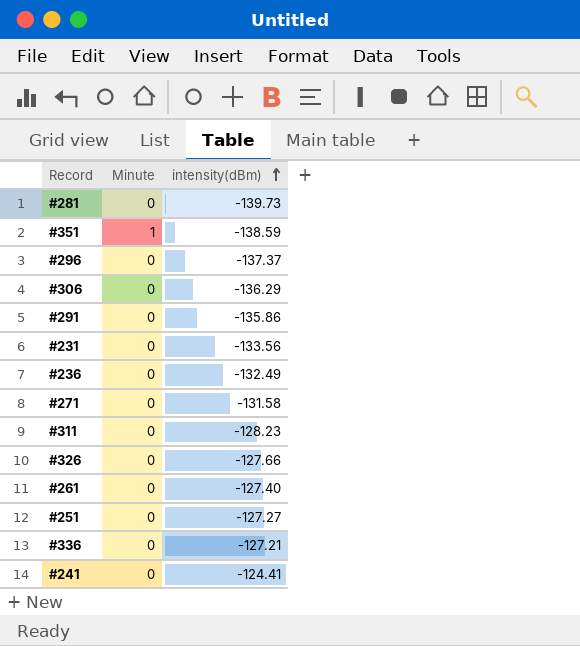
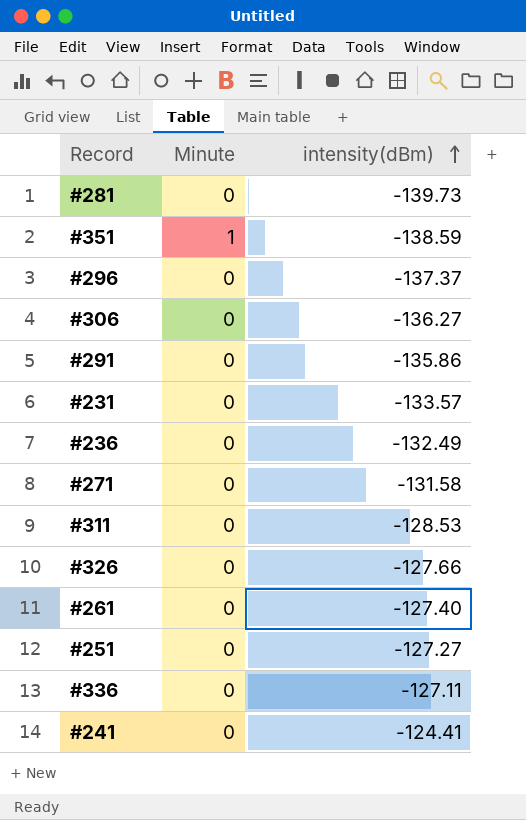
#306 | intensity(dBm): -136.29 -> -136.27
#231 | intensity(dBm): -133.56 -> -133.57
#311 | intensity(dBm): -128.23 -> -128.53
#336 | intensity(dBm): -127.21 -> -127.11

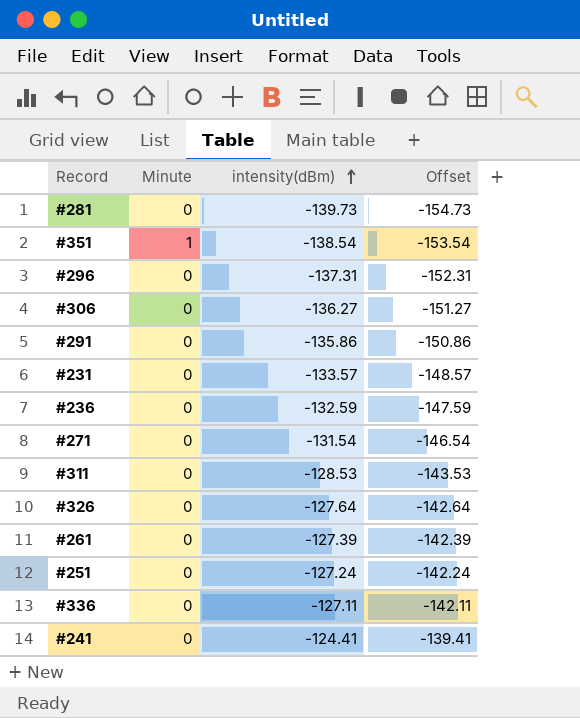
column Offset | formula: none -> [intensity(dBm)] - 15
#351 | intensity(dBm): -138.59 -> -138.54
#296 | intensity(dBm): -137.37 -> -137.31
#236 | intensity(dBm): -132.49 -> -132.59
#271 | intensity(dBm): -131.58 -> -131.54
#326 | intensity(dBm): -127.66 -> -127.64
#261 | intensity(dBm): -127.40 -> -127.39
#251 | intensity(dBm): -127.27 -> -127.24

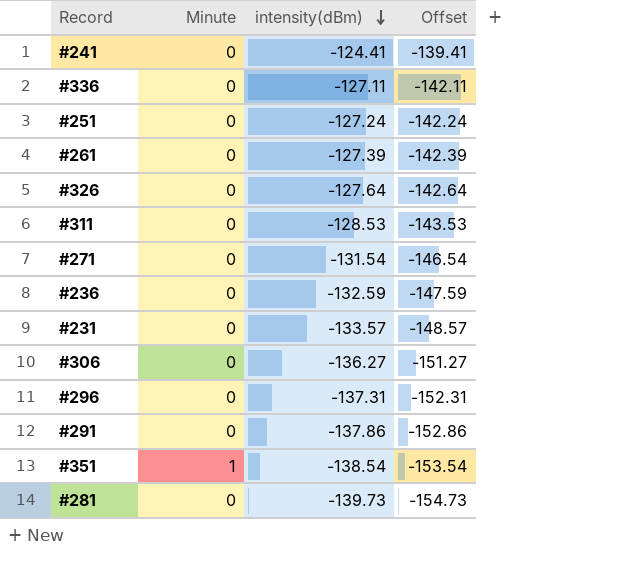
row order: intensity(dBm) ascending -> intensity(dBm) descending
#291 | intensity(dBm): -135.86 -> -137.86
#291 | Offset: -150.86 -> -152.86

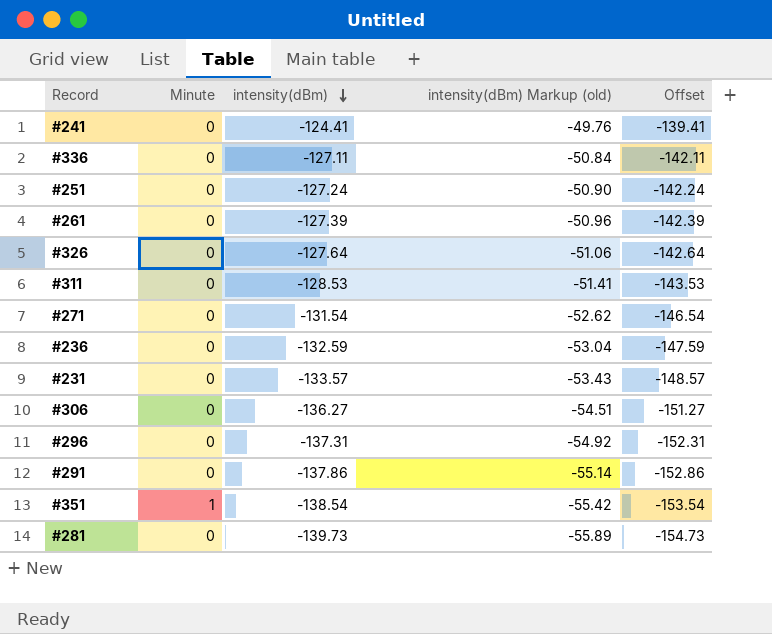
column intensity(dBm) Markup (old) | formula: none -> [intensity(dBm)] * 0.4

